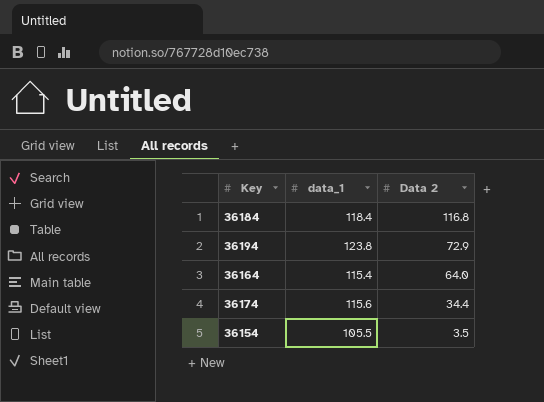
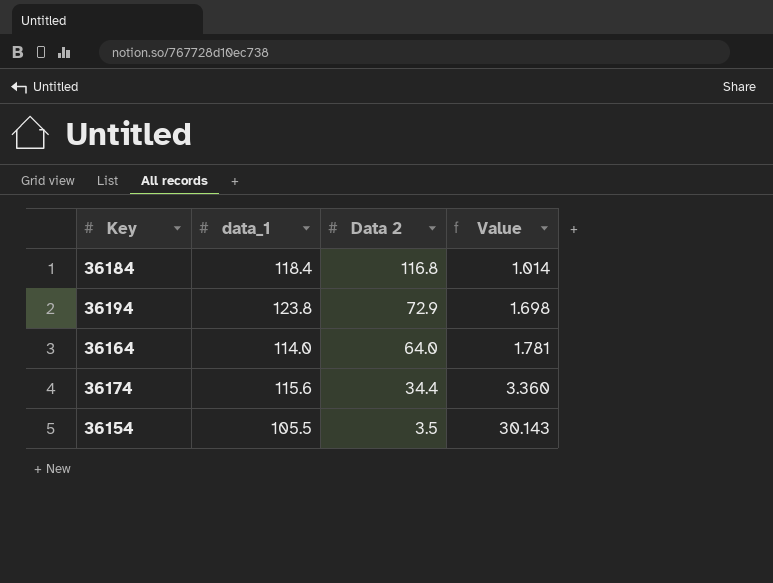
column Value | formula: none -> [data_1] / [Data 2]
36164 | data_1: 115.4 -> 114.0

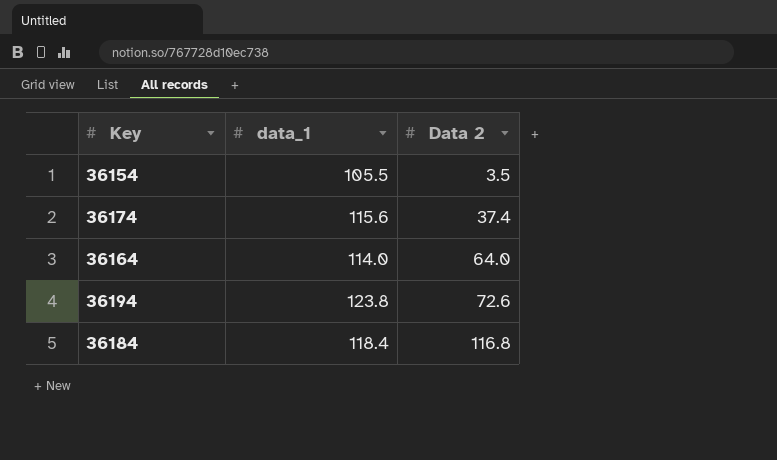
row order: Data 2 descending -> Data 2 ascending
column Value | formula: [data_1] / [Data 2] -> none
36174 | Data 2: 34.4 -> 37.4
36194 | Data 2: 72.9 -> 72.6

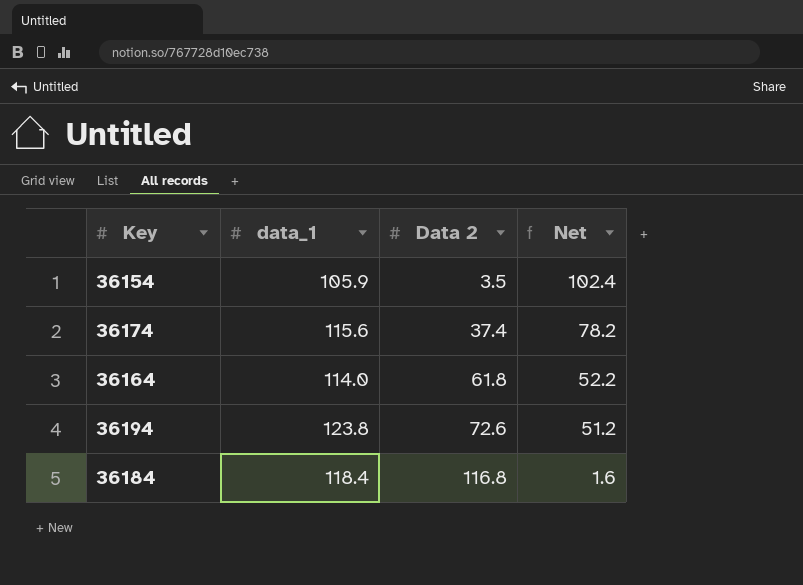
column Net | formula: none -> [data_1] - [Data 2]
36154 | data_1: 105.5 -> 105.9
36164 | Data 2: 64.0 -> 61.8

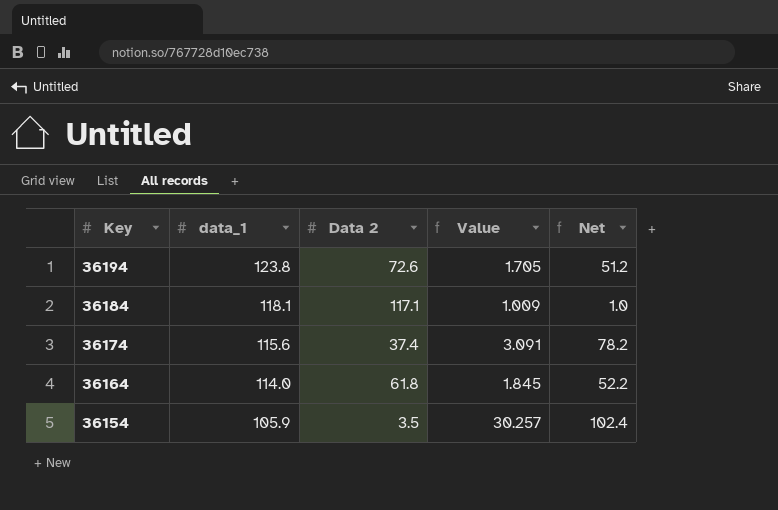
row order: Data 2 ascending -> Key descending
column Value | formula: none -> [data_1] / [Data 2]
36184 | data_1: 118.4 -> 118.1
36184 | Data 2: 116.8 -> 117.1
36184 | Net: 1.6 -> 1.0

